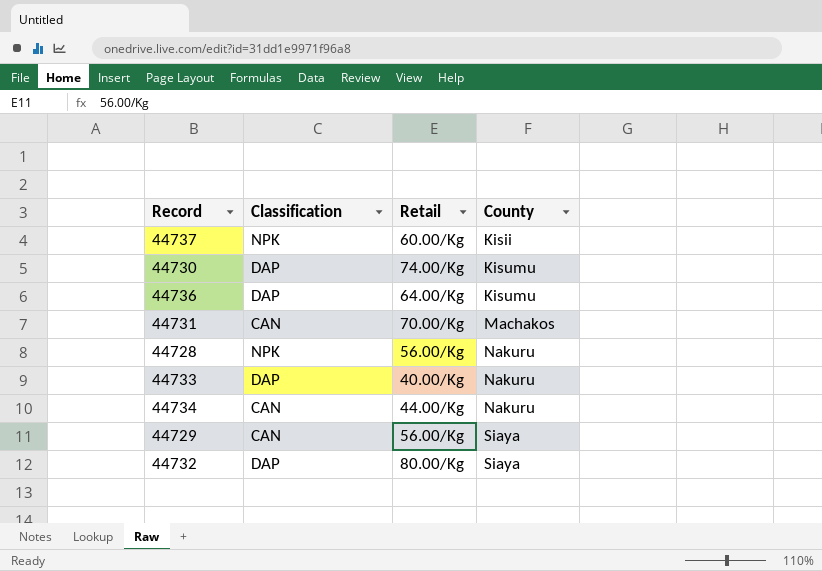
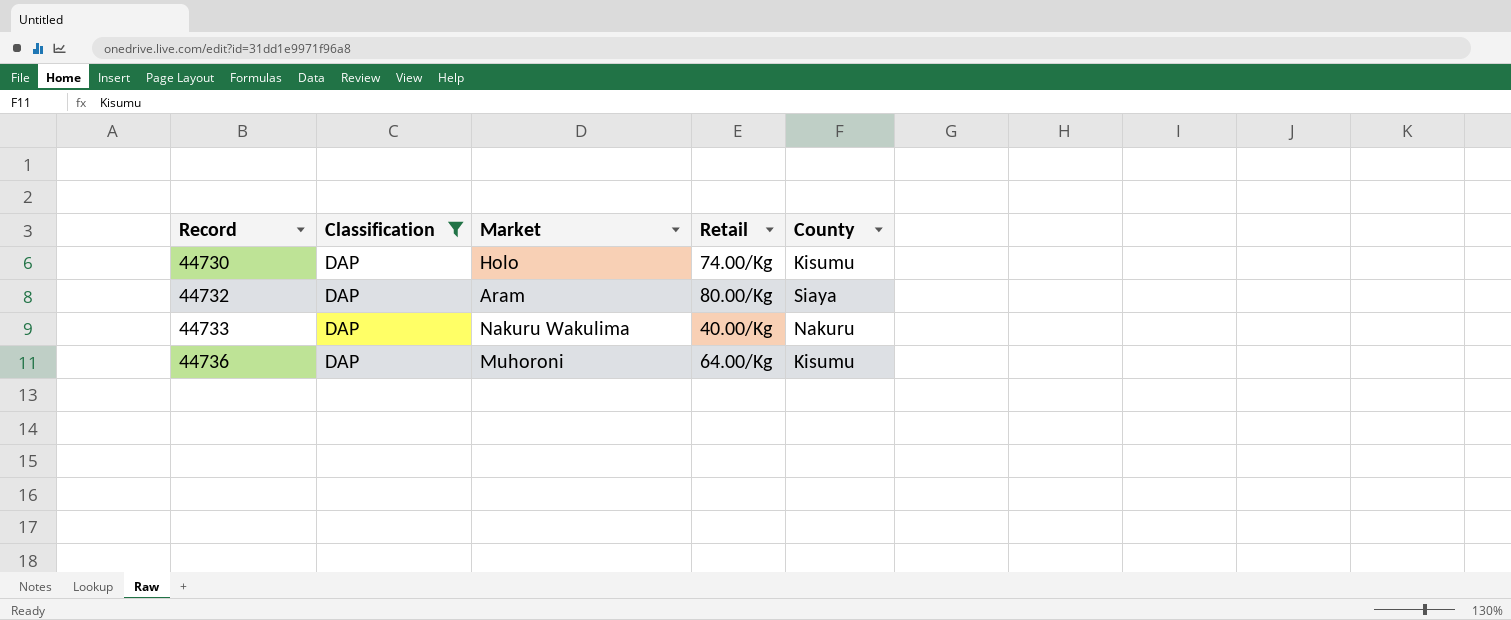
filter: none -> Classification = DAP
row order: County ascending -> Record ascending
column Market | position: none -> 3

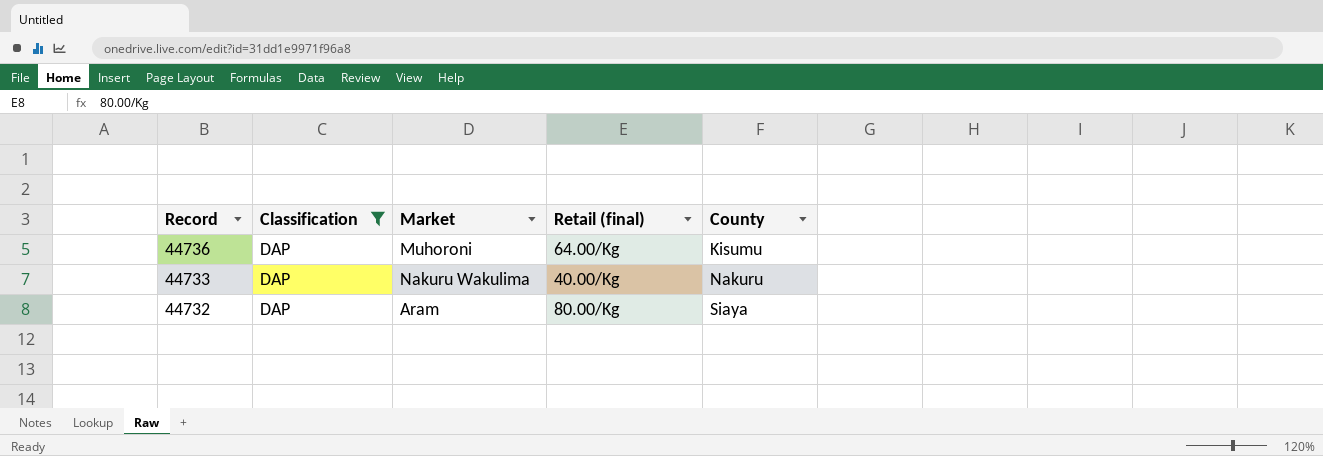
row order: Record ascending -> Record descending
column name: Retail -> Retail (final)
row 44730: DAP | Holo | 74.00/Kg | Kisumu -> none

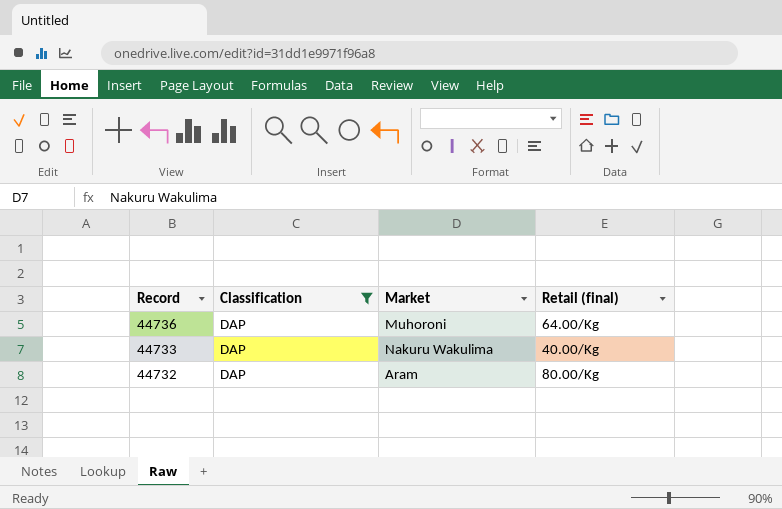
column County | position: 5 -> none

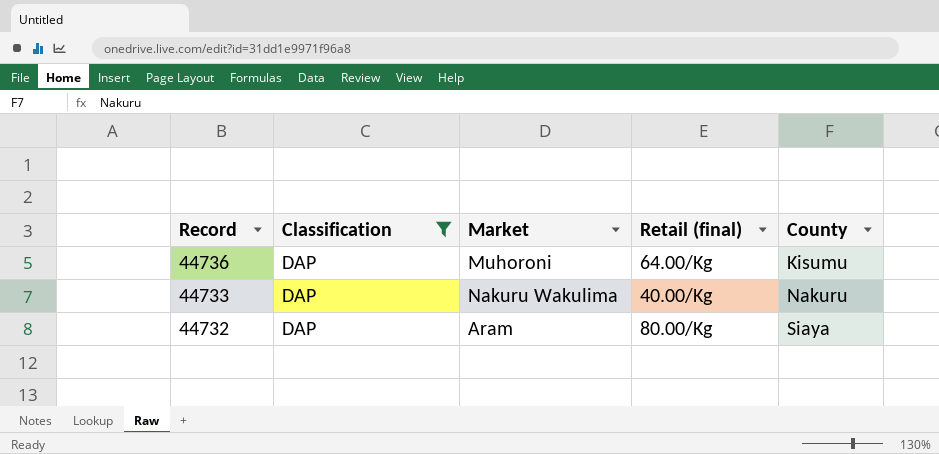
column County | position: none -> 5

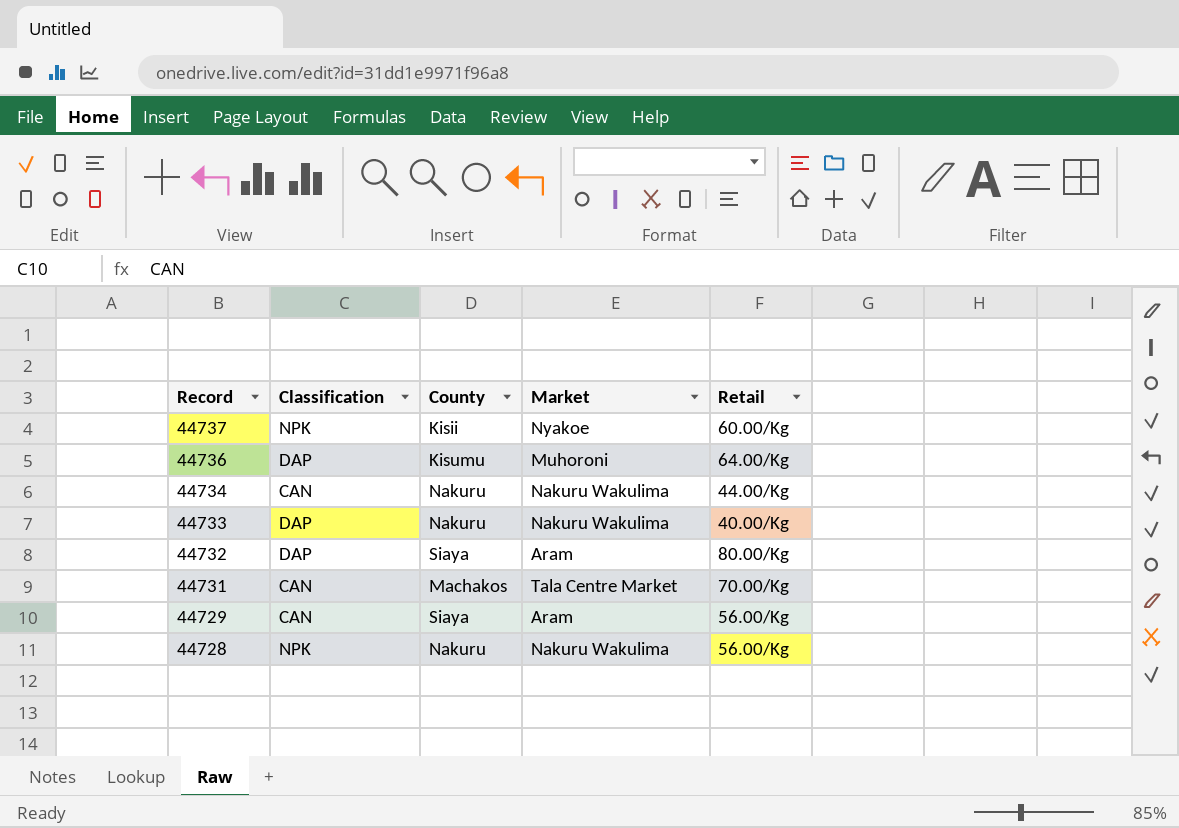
filter: Classification = DAP -> none
column County | position: 5 -> 3
column name: Retail (final) -> Retail

